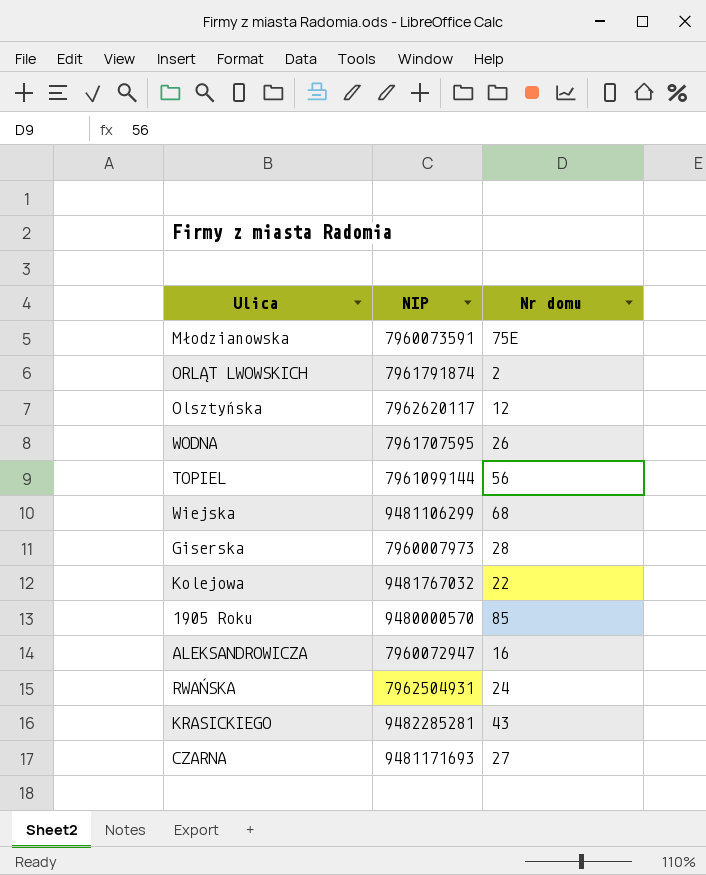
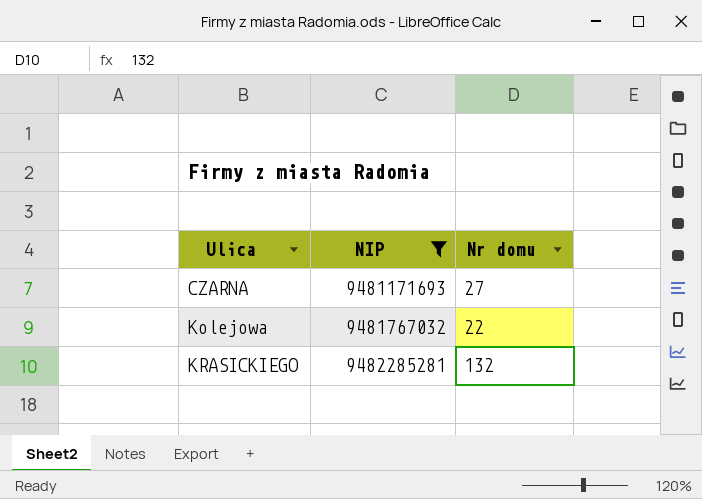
filter: none -> NIP >= 9481171693
row order: none -> Ulica ascending
KRASICKIEGO | Nr domu: 43 -> 132

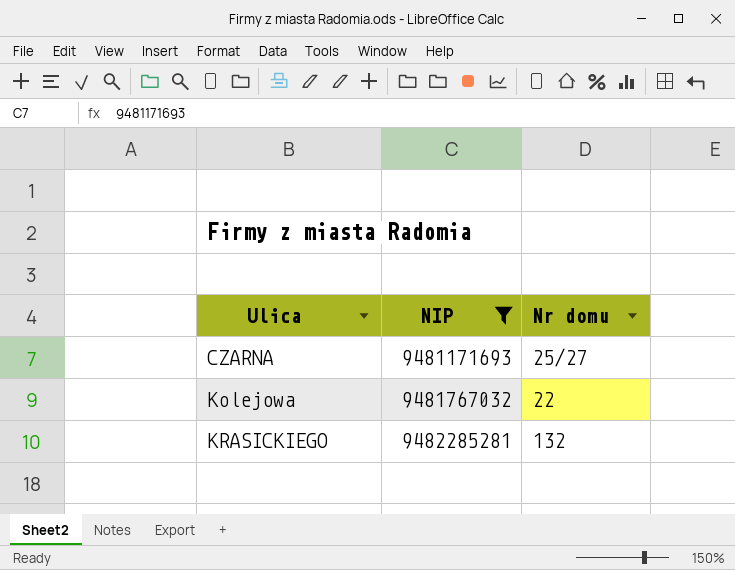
CZARNA | Nr domu: 27 -> 25/27

